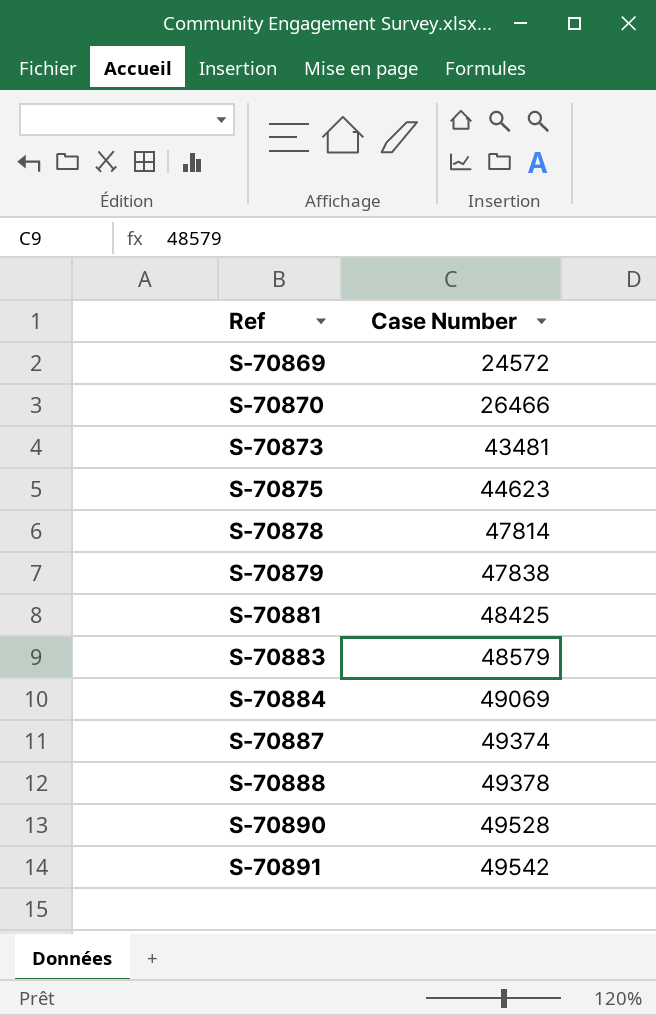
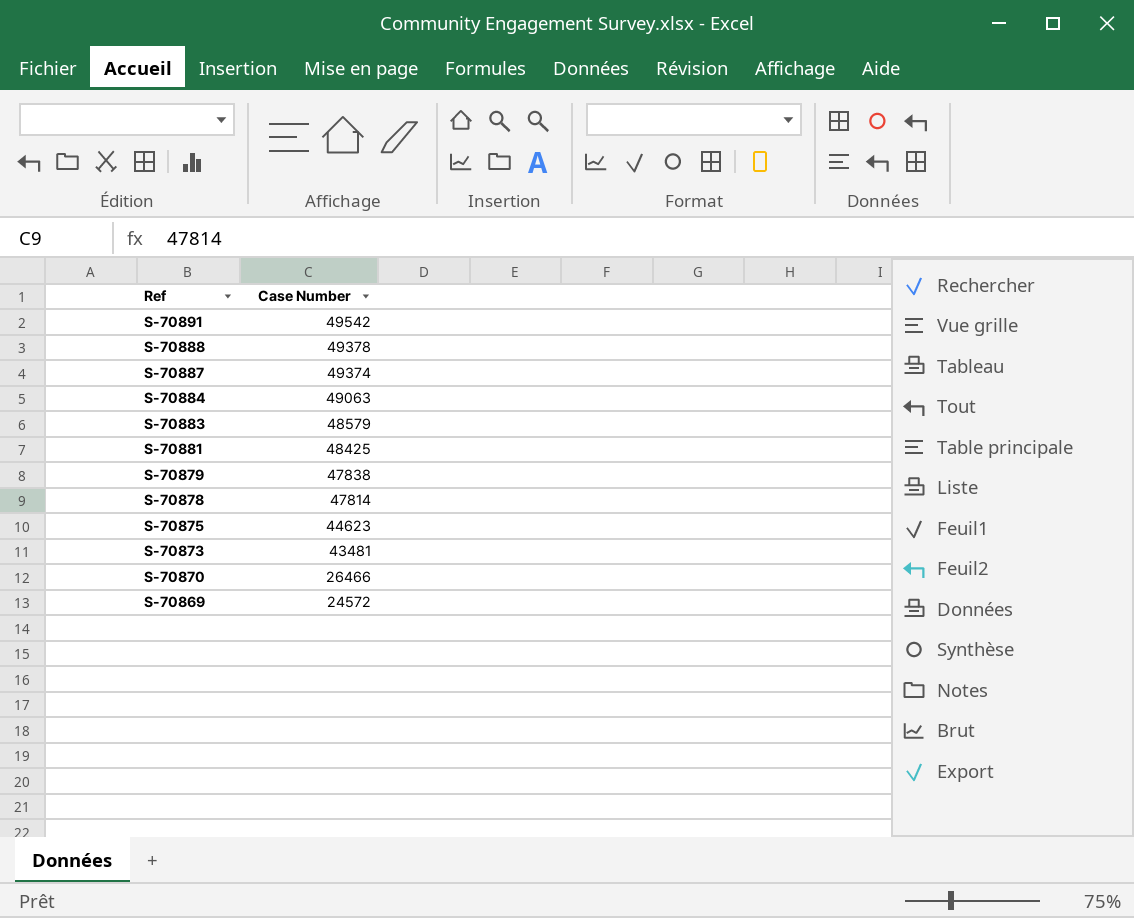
row order: Ref ascending -> Ref descending
row S-70890: 49528 -> none
S-70884 | Case Number: 49069 -> 49063

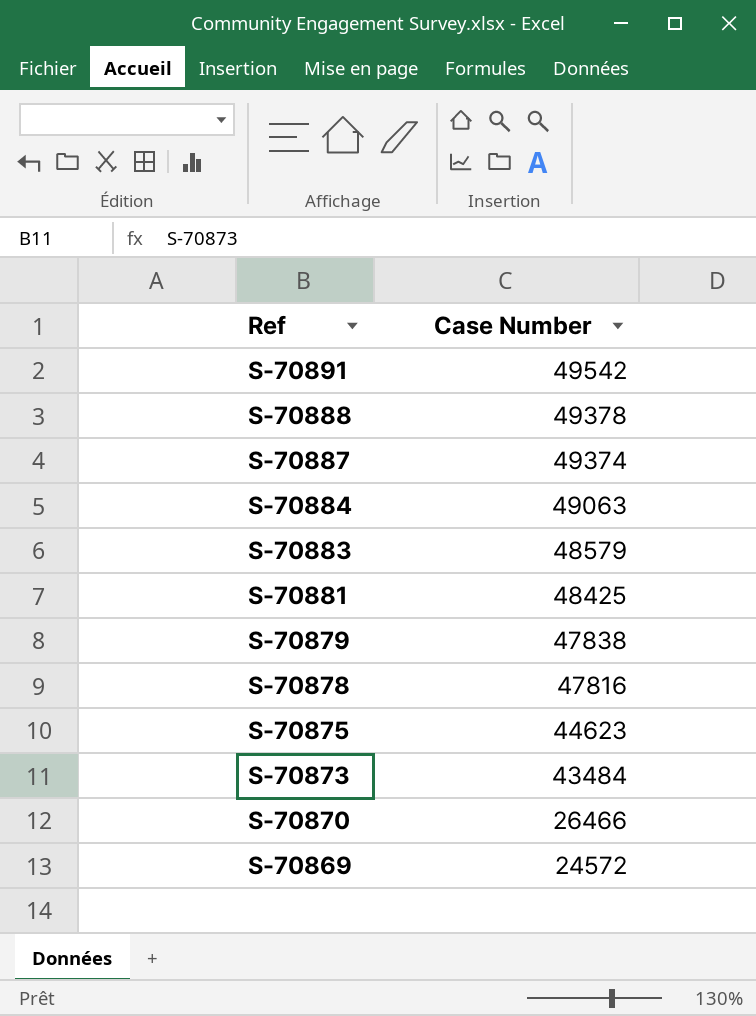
S-70878 | Case Number: 47814 -> 47816
S-70873 | Case Number: 43481 -> 43484

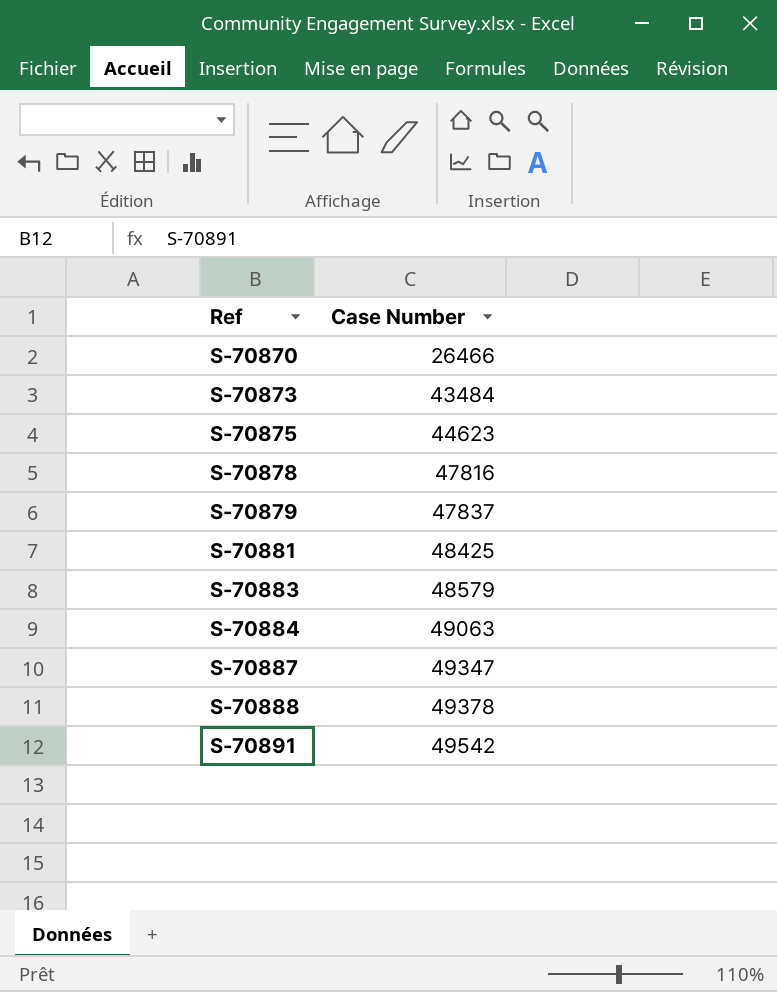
row order: Ref descending -> Ref ascending
row S-70869: 24572 -> none
S-70879 | Case Number: 47838 -> 47837
S-70887 | Case Number: 49374 -> 49347

